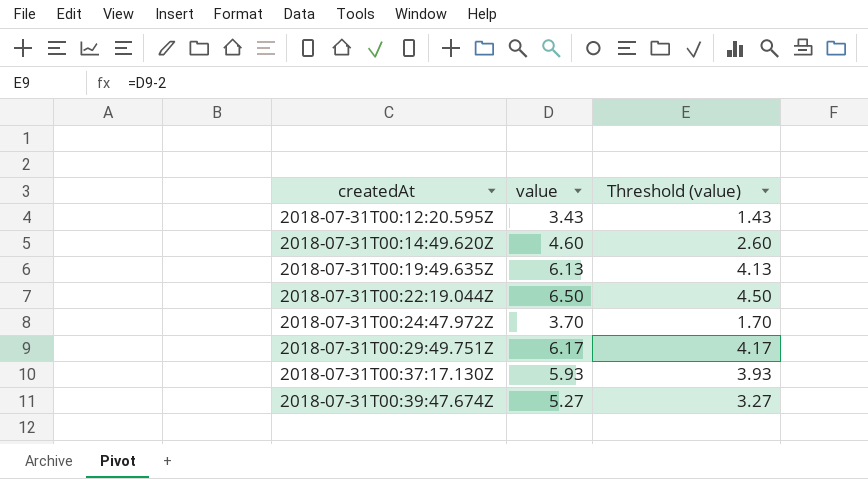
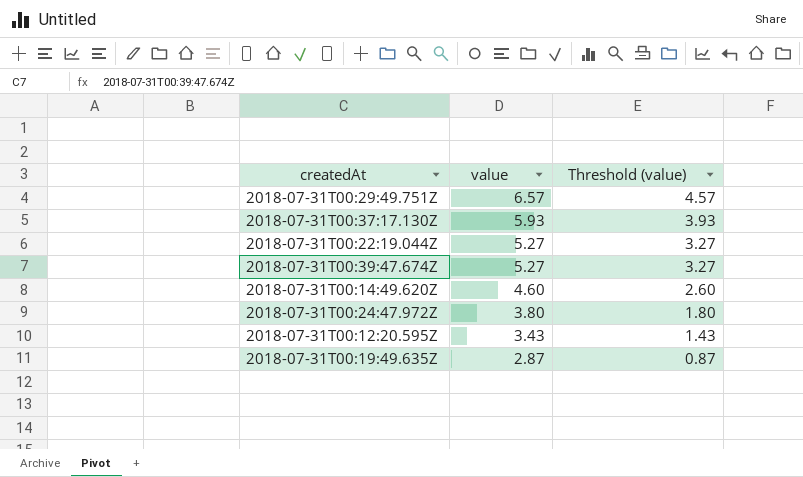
row order: createdAt ascending -> value descending
2018-07-31T00:29:49.751Z | value: 6.17 -> 6.57
2018-07-31T00:29:49.751Z | Threshold (value): 4.17 -> 4.57
2018-07-31T00:22:19.044Z | value: 6.50 -> 5.27
2018-07-31T00:22:19.044Z | Threshold (value): 4.50 -> 3.27
2018-07-31T00:24:47.972Z | value: 3.70 -> 3.80
2018-07-31T00:24:47.972Z | Threshold (value): 1.70 -> 1.80
2018-07-31T00:19:49.635Z | value: 6.13 -> 2.87
2018-07-31T00:19:49.635Z | Threshold (value): 4.13 -> 0.87

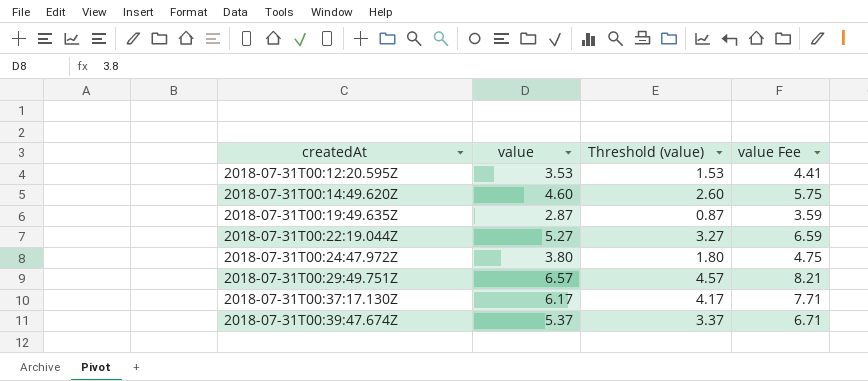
row order: value descending -> createdAt ascending
column value Fee | formula: none -> [value] * 1.25
2018-07-31T00:12:20.595Z | value: 3.43 -> 3.53
2018-07-31T00:12:20.595Z | Threshold (value): 1.43 -> 1.53
2018-07-31T00:37:17.130Z | value: 5.93 -> 6.17
2018-07-31T00:37:17.130Z | Threshold (value): 3.93 -> 4.17
2018-07-31T00:39:47.674Z | value: 5.27 -> 5.37
2018-07-31T00:39:47.674Z | Threshold (value): 3.27 -> 3.37

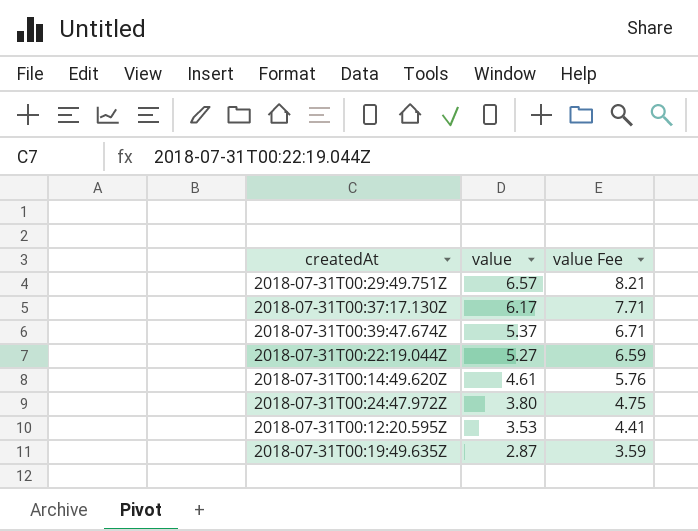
row order: createdAt ascending -> value descending
column Threshold (value) | formula: [value] - 2 -> none
2018-07-31T00:14:49.620Z | value: 4.60 -> 4.61
2018-07-31T00:14:49.620Z | value Fee: 5.75 -> 5.76

